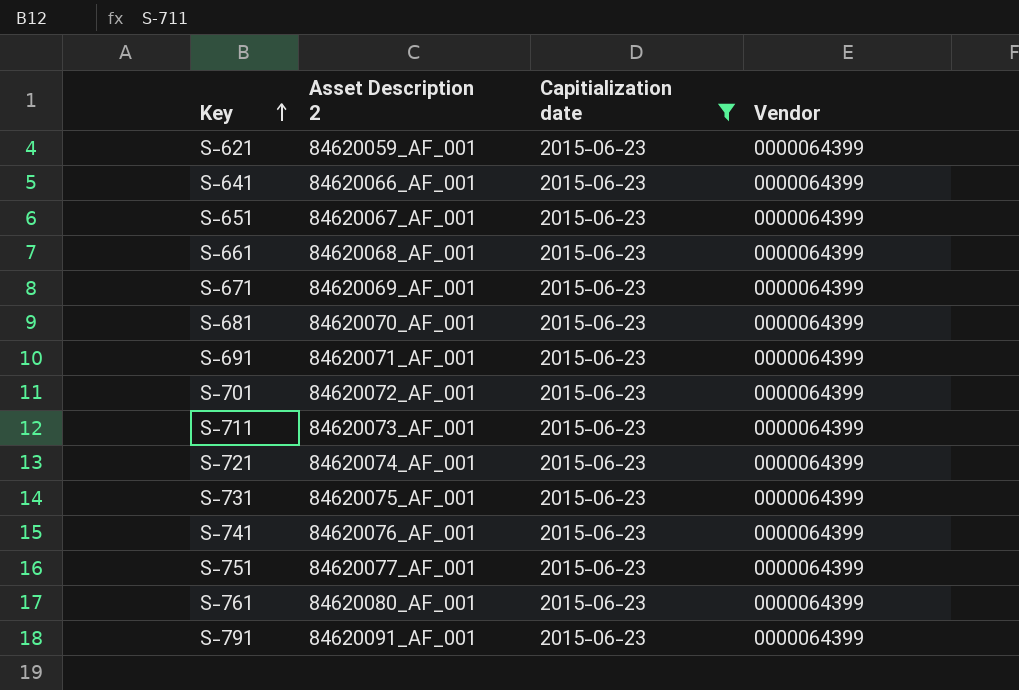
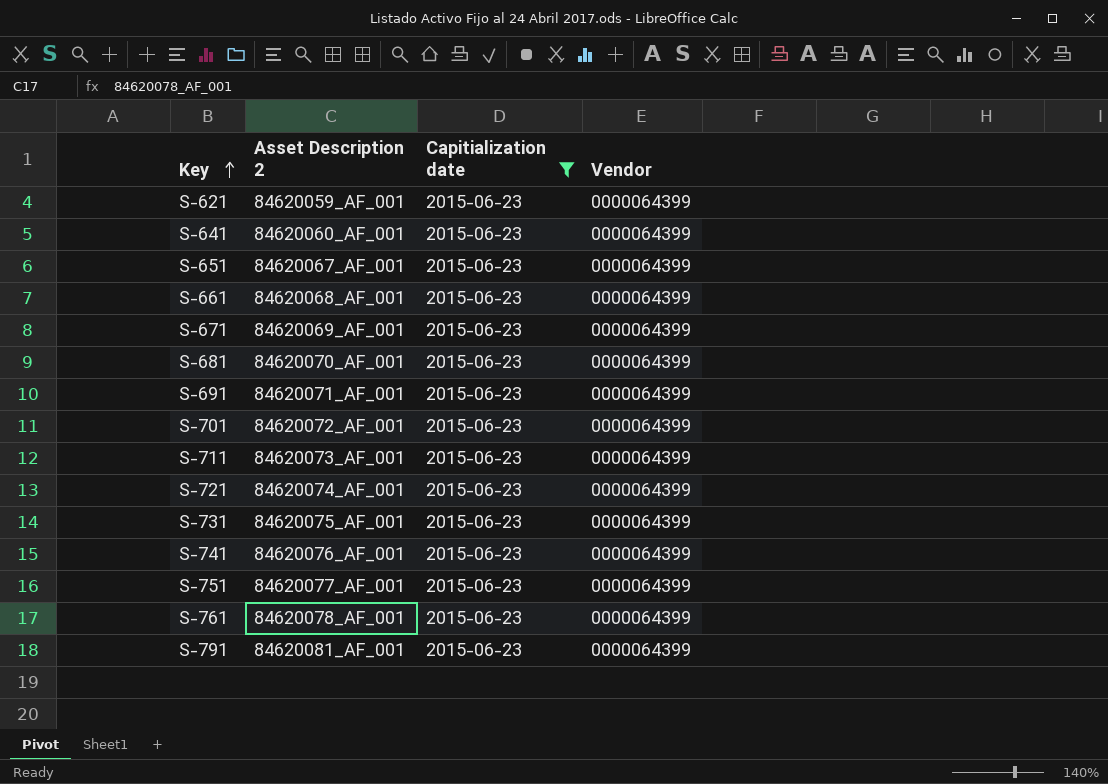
S-641 | Asset Description 2: 84620066_AF_001 -> 84620060_AF_001
S-761 | Asset Description 2: 84620080_AF_001 -> 84620078_AF_001
S-791 | Asset Description 2: 84620091_AF_001 -> 84620081_AF_001

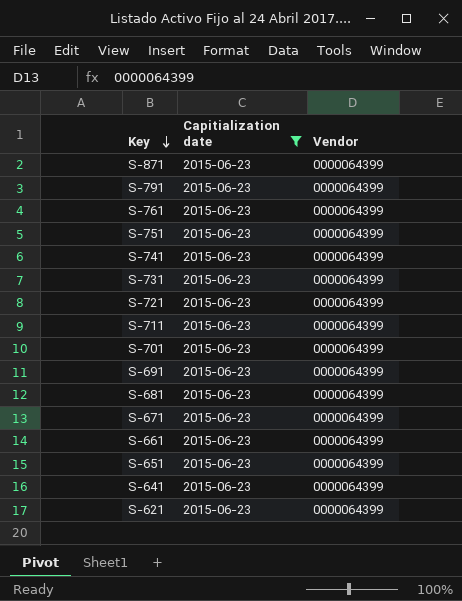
row order: Key ascending -> Key descending
column Asset Description 2 | position: 2 -> none
row S-871: none -> 2015-06-23 | 0000064399

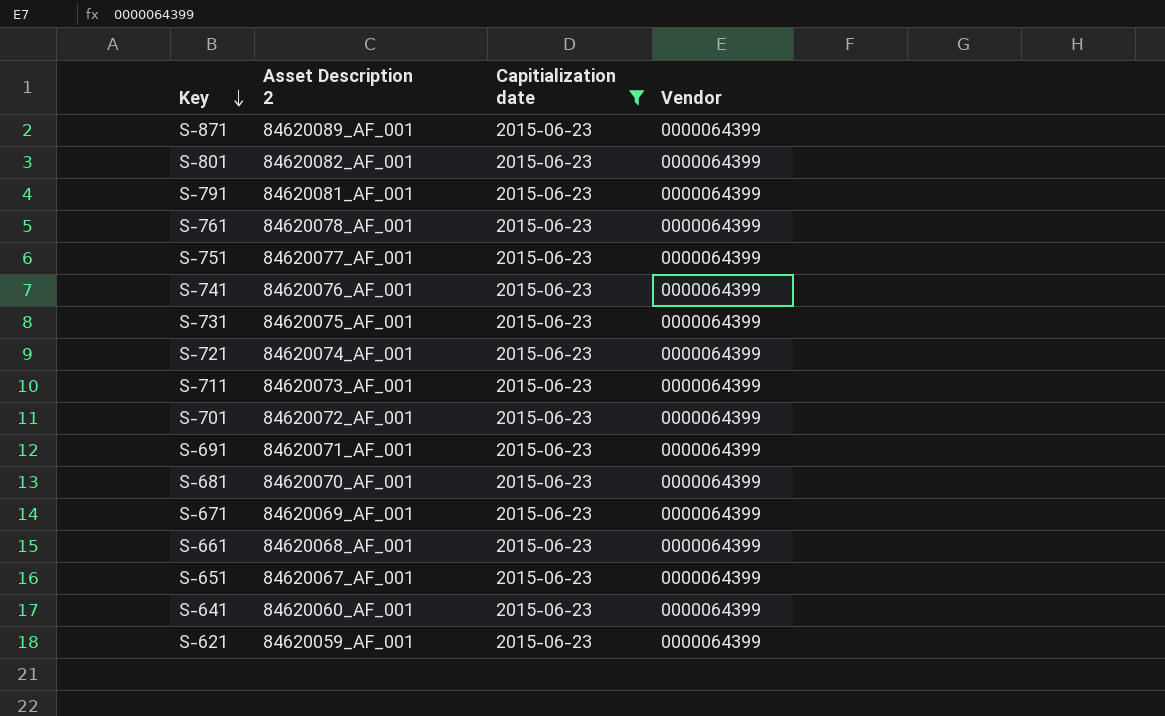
column Asset Description 2 | position: none -> 2
row S-801: none -> 84620082_AF_001 | 2015-06-23 | 0000064399

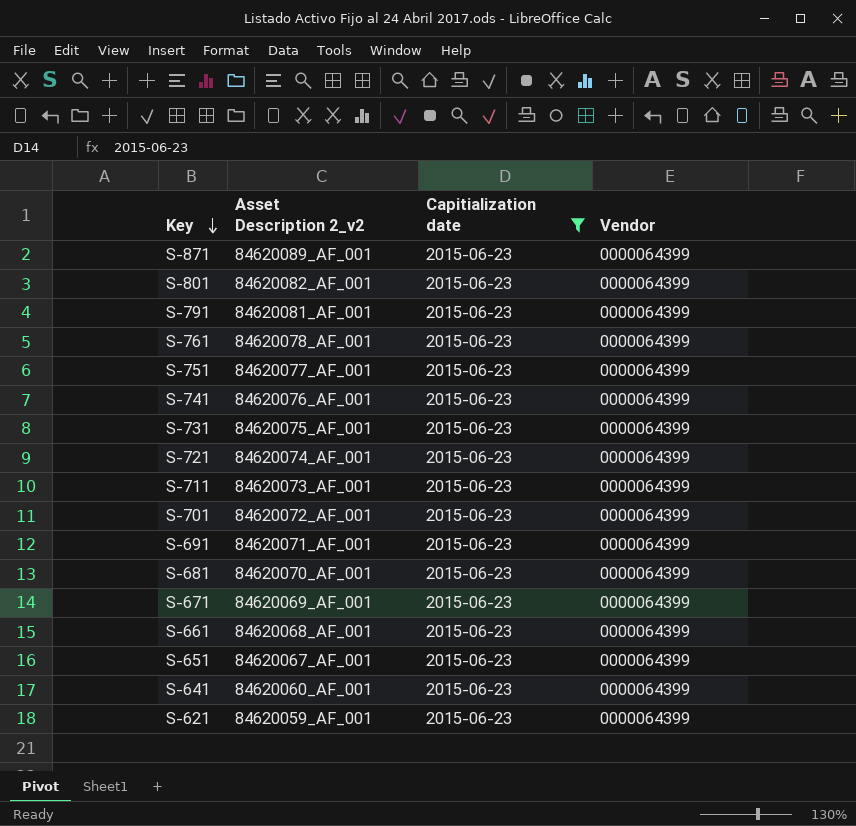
column name: Asset Description 2 -> Asset Description 2_v2

